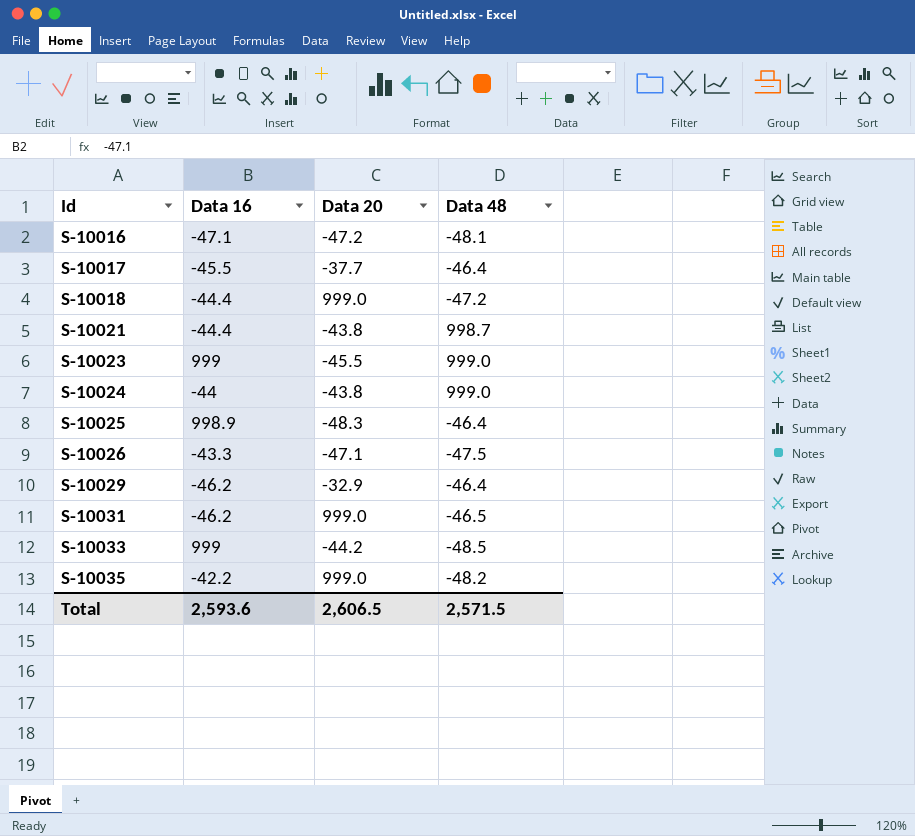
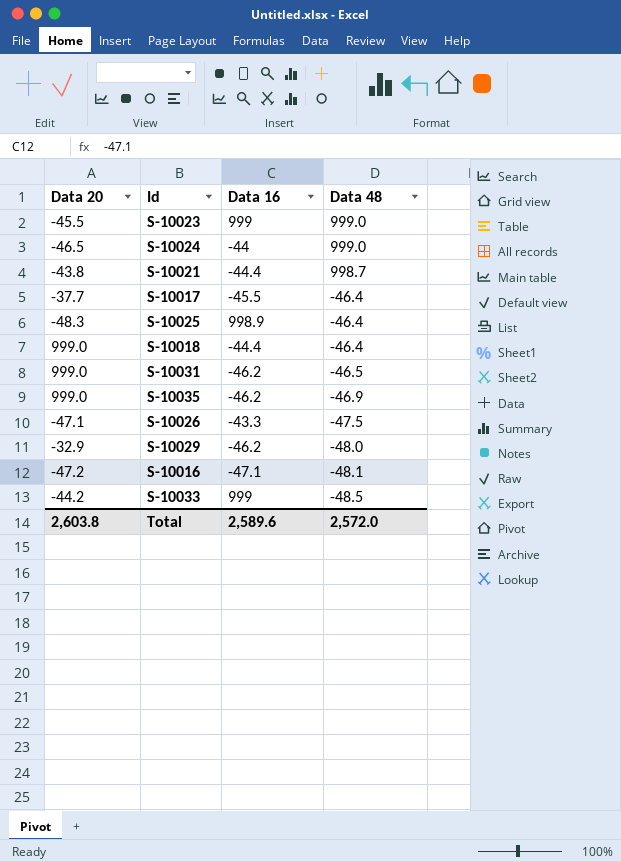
row order: Id ascending -> Data 48 descending
column Data 20 | position: 3 -> 1
S-10024 | Data 20: -43.8 -> -46.5
S-10018 | Data 48: -47.2 -> -46.4
S-10035 | Data 16: -42.2 -> -46.2
S-10035 | Data 48: -48.2 -> -46.9
S-10029 | Data 48: -46.4 -> -48.0
Total | Data 20: 2,606.5 -> 2,603.8
Total | Data 16: 2,593.6 -> 2,589.6
Total | Data 48: 2,571.5 -> 2,572.0

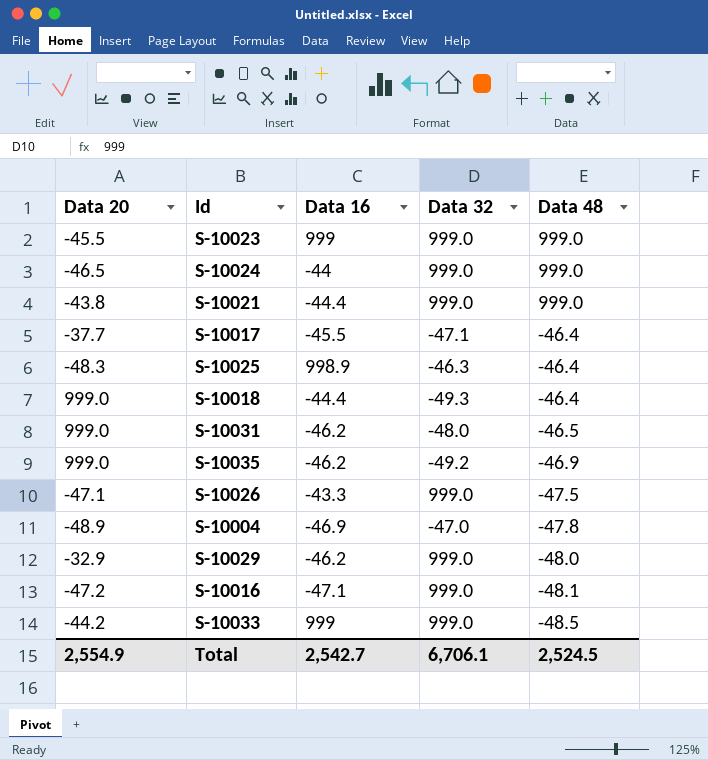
column Data 32 | position: none -> 4
S-10021 | Data 48: 998.7 -> 999.0
row S-10004: none -> -48.9 | -46.9 | -47.0 | -47.8
Total | Data 20: 2,603.8 -> 2,554.9
Total | Data 16: 2,589.6 -> 2,542.7
Total | Data 48: 2,572.0 -> 2,524.5

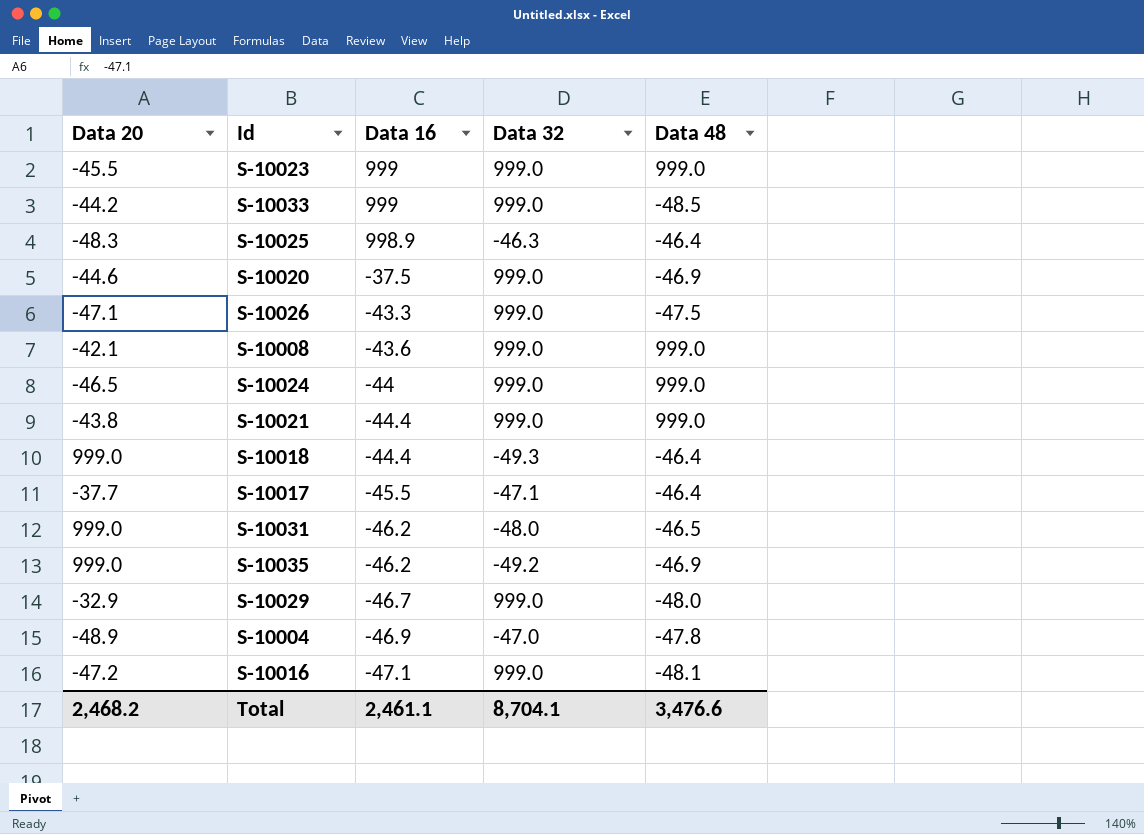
row order: Data 48 descending -> Data 16 descending
row S-10020: none -> -44.6 | -37.5 | 999.0 | -46.9
row S-10008: none -> -42.1 | -43.6 | 999.0 | 999.0
S-10029 | Data 16: -46.2 -> -46.7
Total | Data 20: 2,554.9 -> 2,468.2
Total | Data 16: 2,542.7 -> 2,461.1
Total | Data 32: 6,706.1 -> 8,704.1
Total | Data 48: 2,524.5 -> 3,476.6

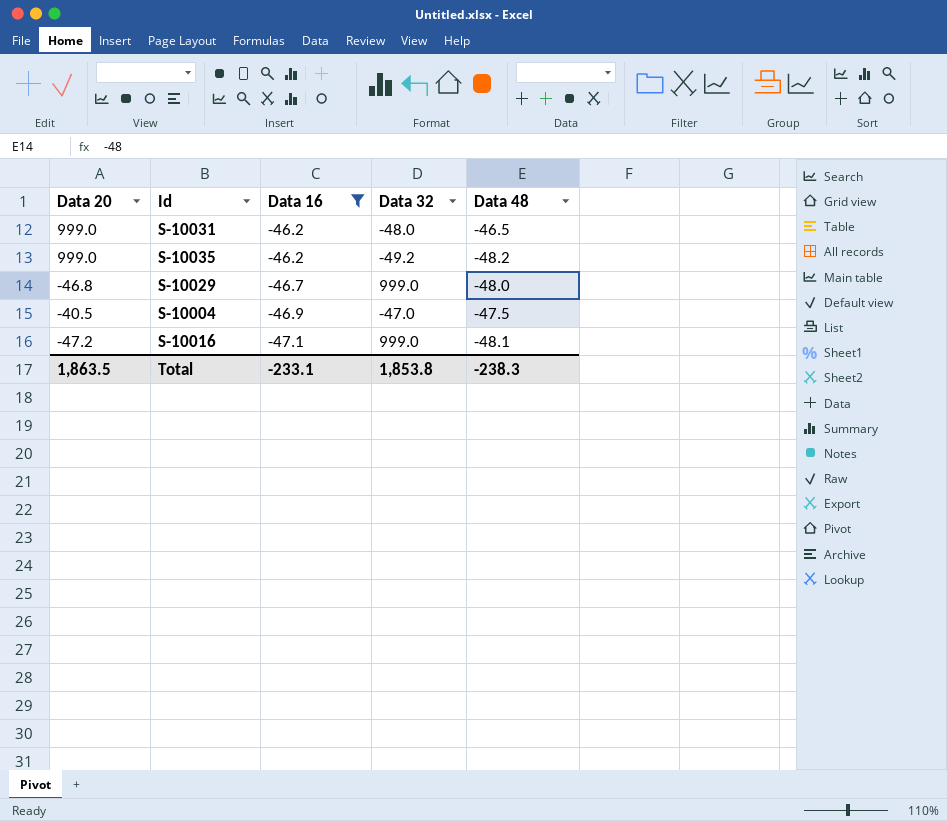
filter: none -> Data 16 <= -46.2
S-10035 | Data 48: -46.9 -> -48.2
S-10029 | Data 20: -32.9 -> -46.8
S-10004 | Data 20: -48.9 -> -40.5
S-10004 | Data 48: -47.8 -> -47.5
Total | Data 20: 2,468.2 -> 1,863.5
Total | Data 16: 2,461.1 -> -233.1
Total | Data 32: 8,704.1 -> 1,853.8
Total | Data 48: 3,476.6 -> -238.3

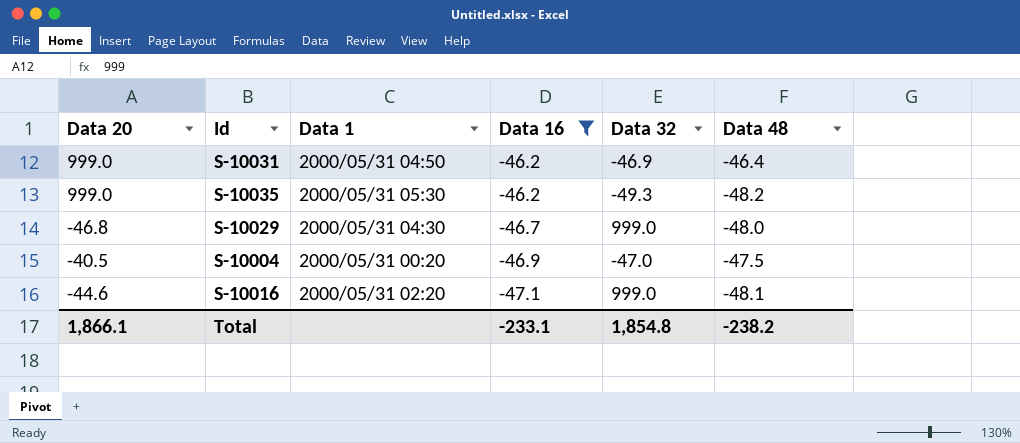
column Data 1 | position: none -> 3
S-10031 | Data 32: -48.0 -> -46.9
S-10031 | Data 48: -46.5 -> -46.4
S-10035 | Data 32: -49.2 -> -49.3
S-10016 | Data 20: -47.2 -> -44.6
Total | Data 20: 1,863.5 -> 1,866.1
Total | Data 32: 1,853.8 -> 1,854.8
Total | Data 48: -238.3 -> -238.2

